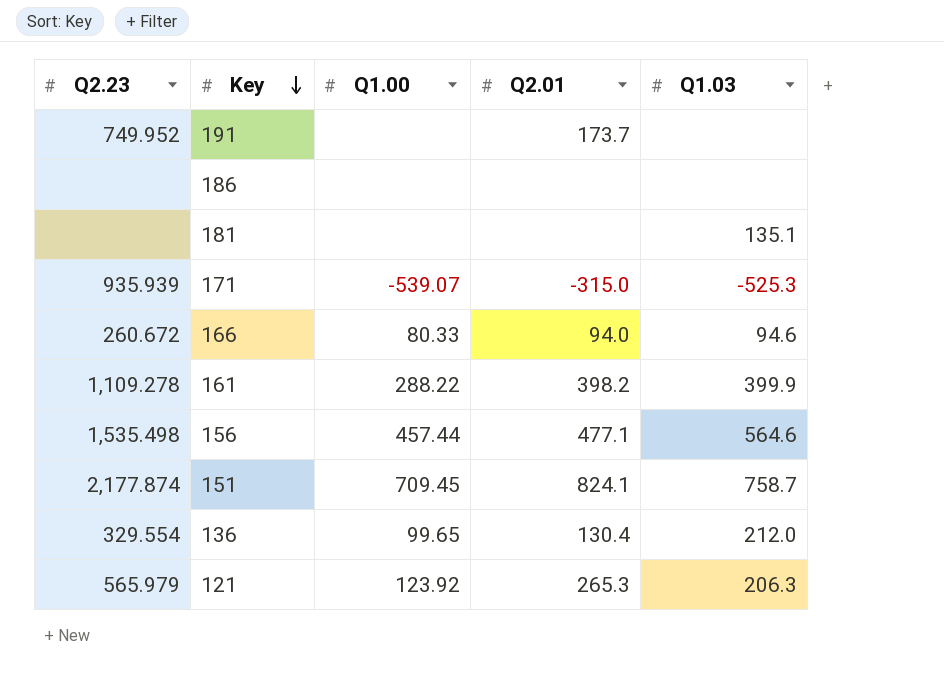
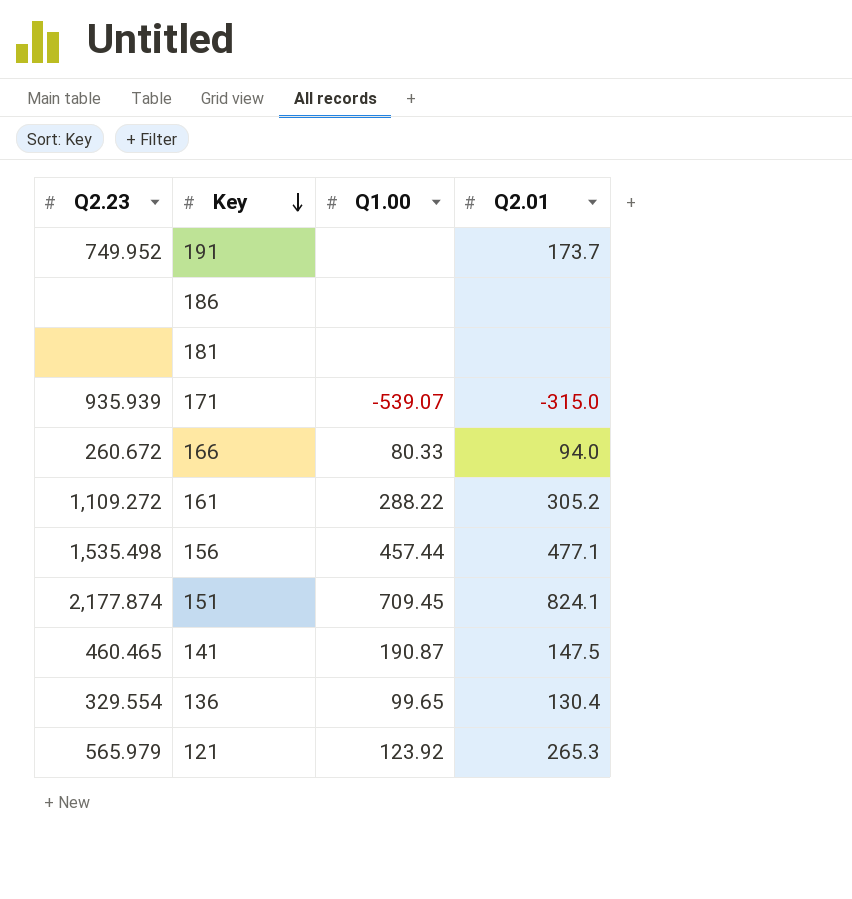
column Q1.03 | position: 5 -> none
161 | Q2.23: 1,109.278 -> 1,109.272
161 | Q2.01: 398.2 -> 305.2
row 141: none -> 460.465 | 190.87 | 147.5

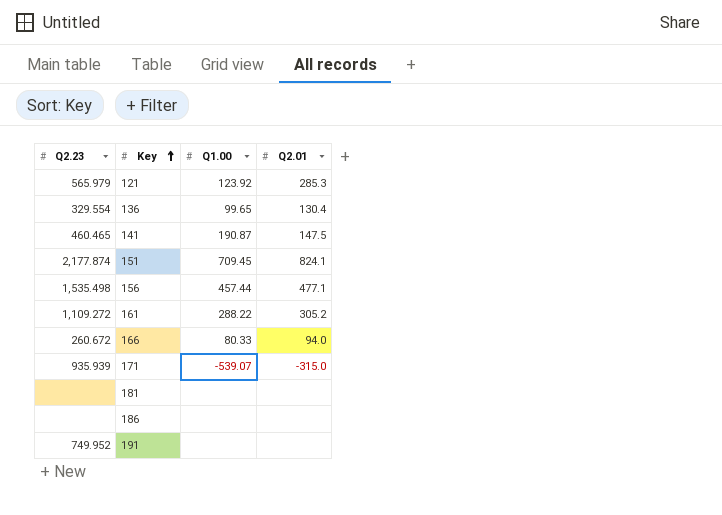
row order: Key descending -> Key ascending
121 | Q2.01: 265.3 -> 285.3
191 | Q2.01: 173.7 -> none

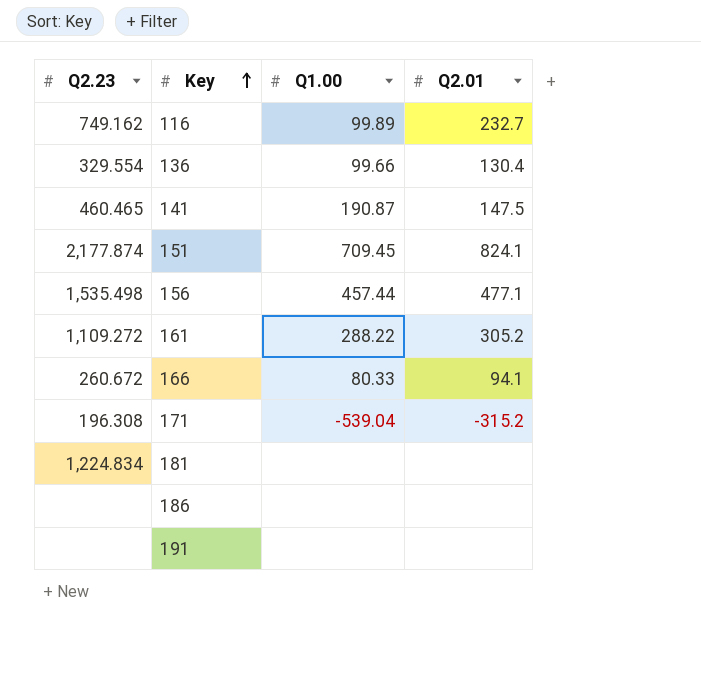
row 121: 565.979 | 123.92 | 285.3 -> none
row 116: none -> 749.162 | 99.89 | 232.7
136 | Q1.00: 99.65 -> 99.66
166 | Q2.01: 94.0 -> 94.1
171 | Q2.23: 935.939 -> 196.308
171 | Q1.00: -539.07 -> -539.04
171 | Q2.01: -315.0 -> -315.2
181 | Q2.23: none -> 1,224.834
191 | Q2.23: 749.952 -> none

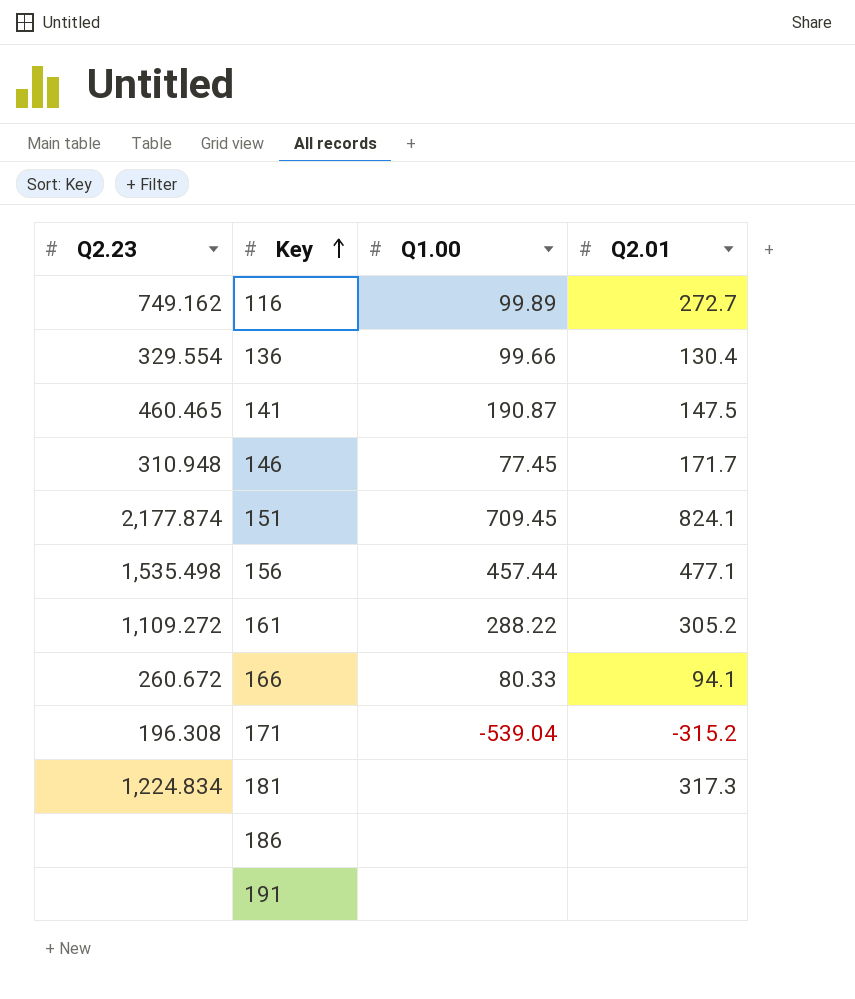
116 | Q2.01: 232.7 -> 272.7
row 146: none -> 310.948 | 77.45 | 171.7
181 | Q2.01: none -> 317.3

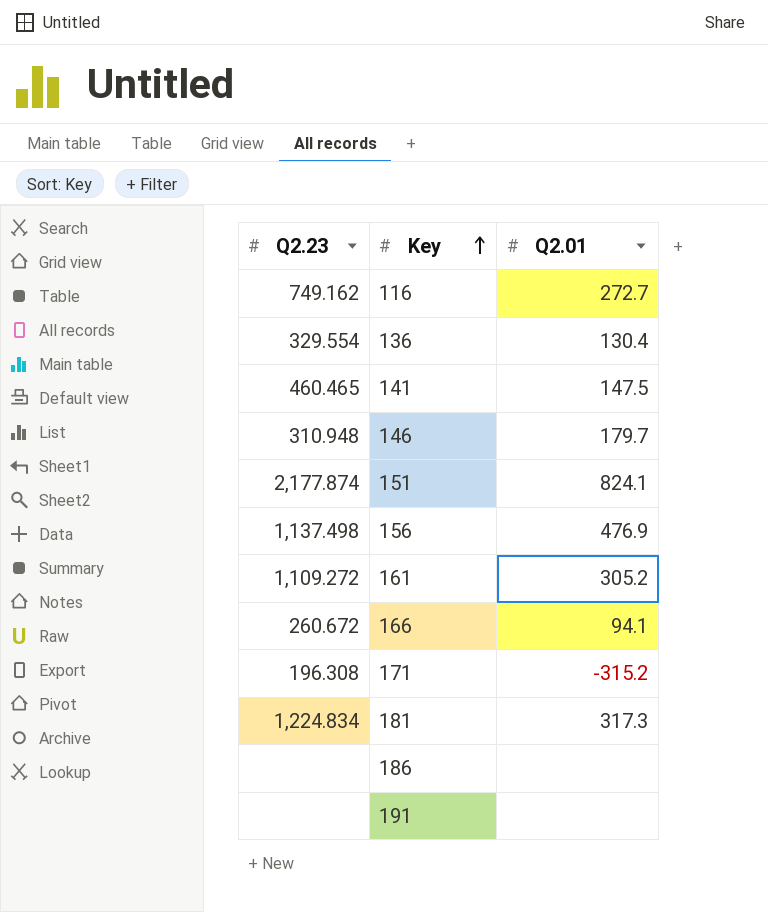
column Q1.00 | position: 3 -> none
146 | Q2.01: 171.7 -> 179.7
156 | Q2.23: 1,535.498 -> 1,137.498
156 | Q2.01: 477.1 -> 476.9

